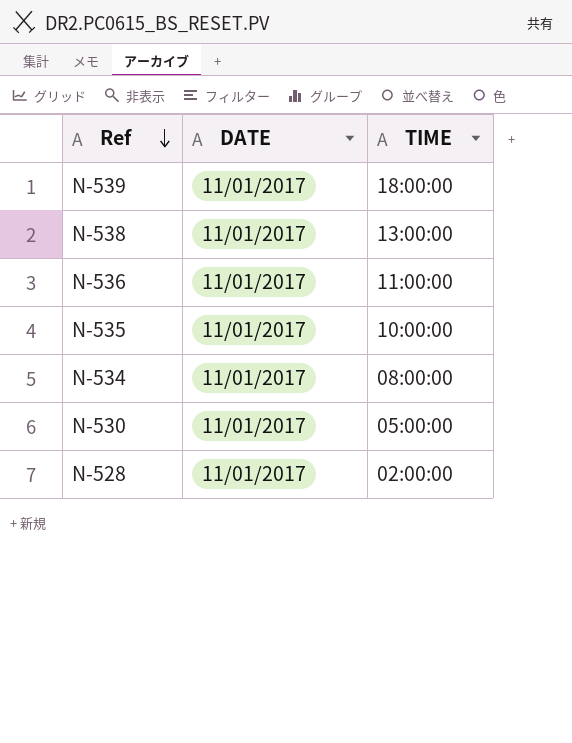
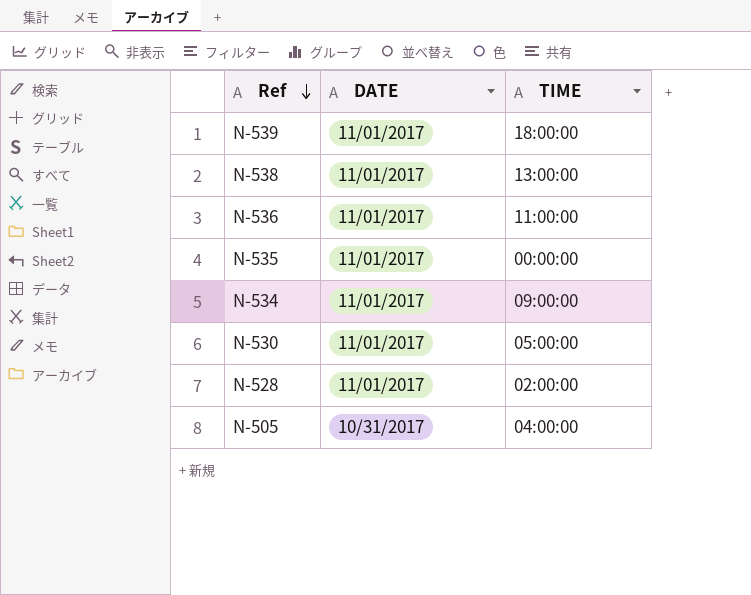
N-535 | TIME: 10:00:00 -> 00:00:00
N-534 | TIME: 08:00:00 -> 09:00:00
row N-505: none -> 10/31/2017 | 04:00:00

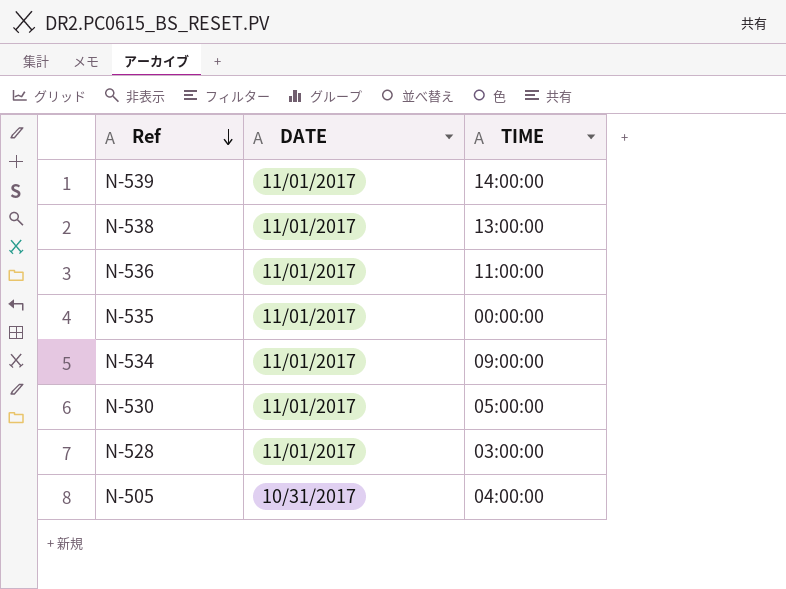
N-539 | TIME: 18:00:00 -> 14:00:00
N-528 | TIME: 02:00:00 -> 03:00:00

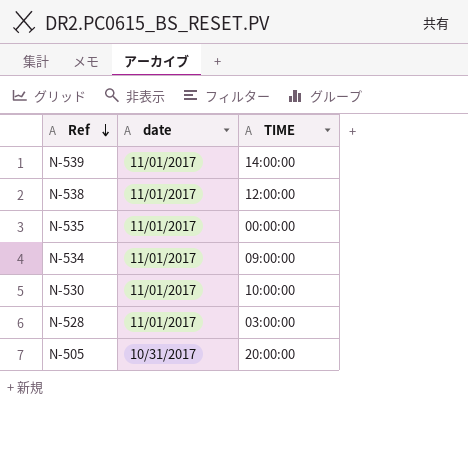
column name: DATE -> date
row N-536: 11/01/2017 | 11:00:00 -> none
N-538 | TIME: 13:00:00 -> 12:00:00
N-530 | TIME: 05:00:00 -> 10:00:00
N-505 | TIME: 04:00:00 -> 20:00:00

